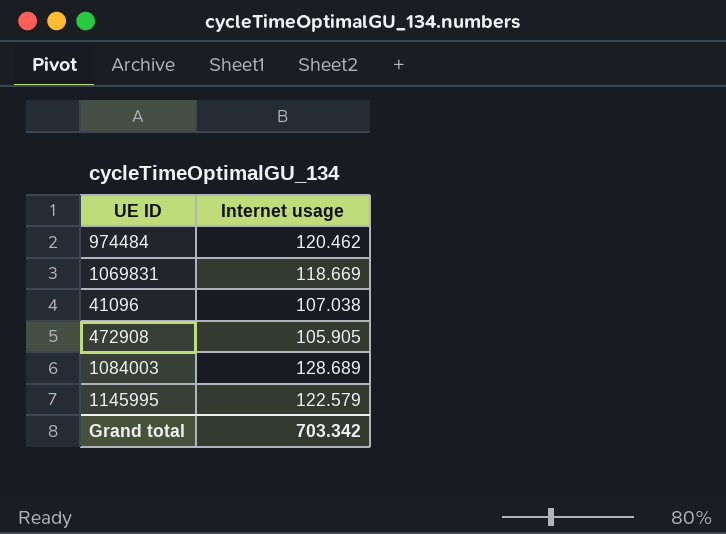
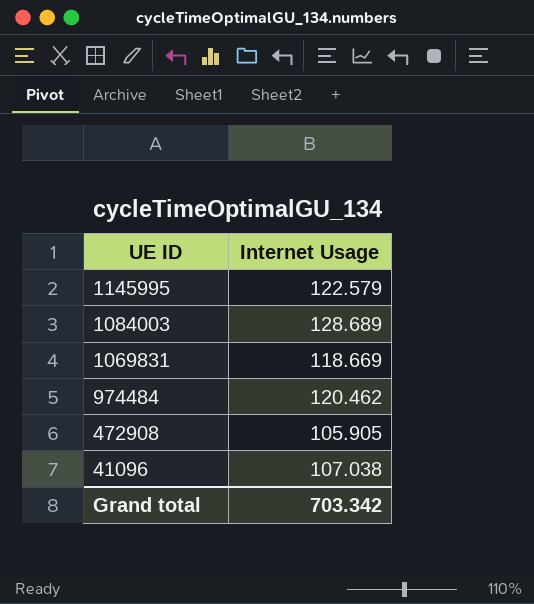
row order: none -> UE ID descending
column name: Internet usage -> Internet Usage

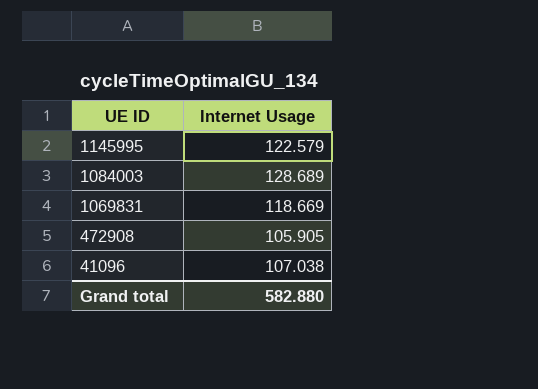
row 974484: 120.462 -> none
Grand total | Internet Usage: 703.342 -> 582.880

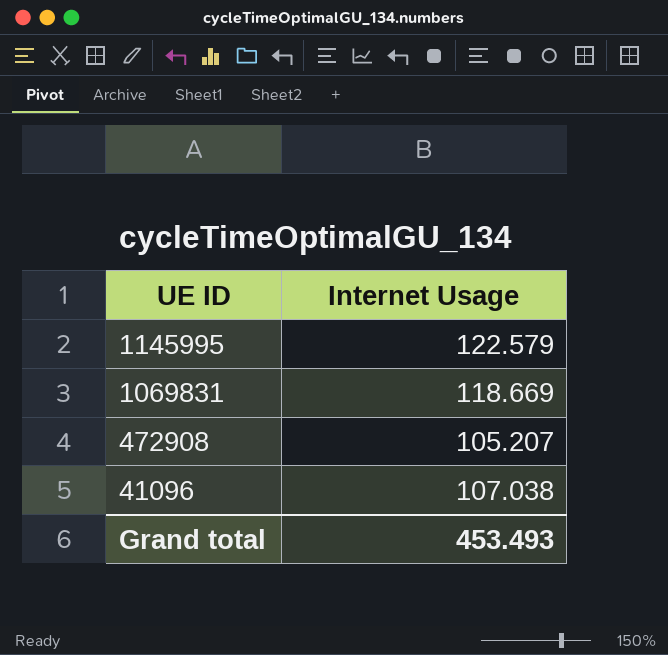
row 1084003: 128.689 -> none
472908 | Internet Usage: 105.905 -> 105.207
Grand total | Internet Usage: 582.880 -> 453.493

